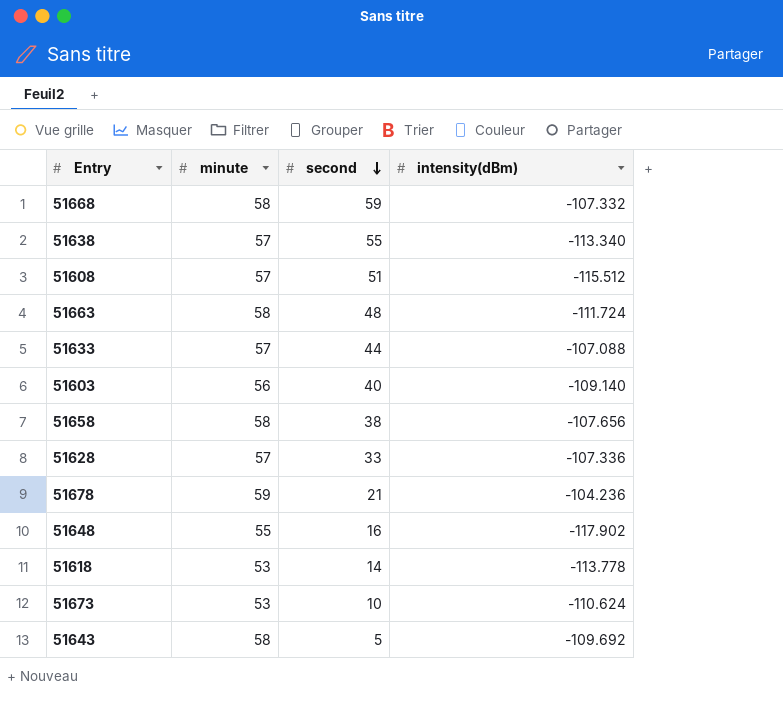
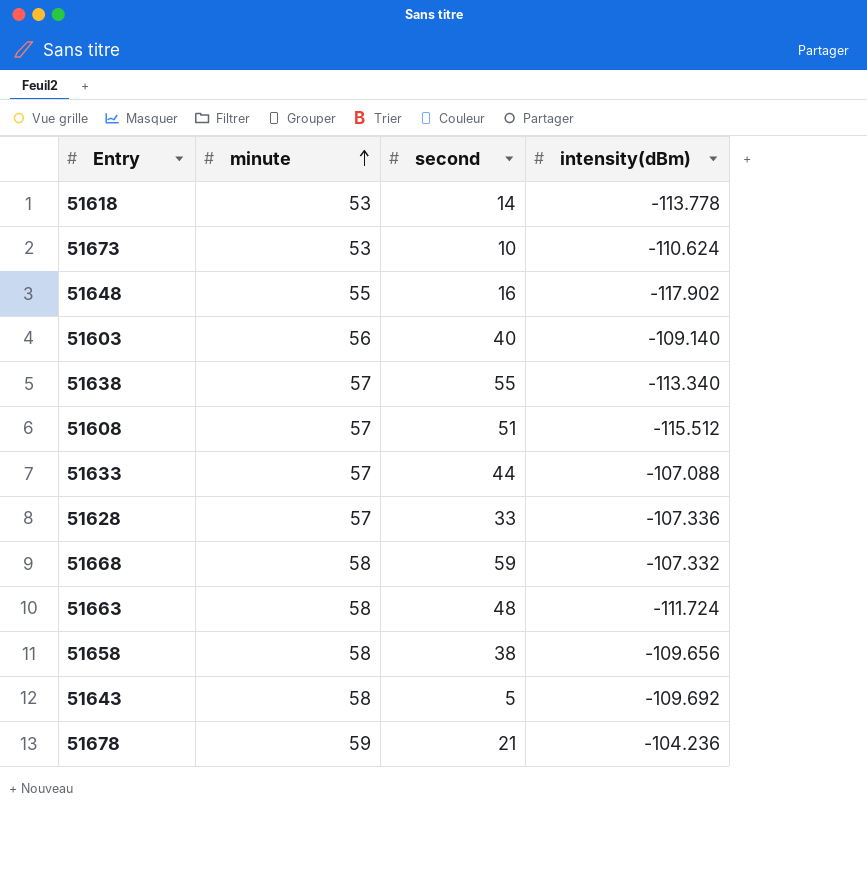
row order: second descending -> minute ascending
51658 | intensity(dBm): -107.656 -> -109.656

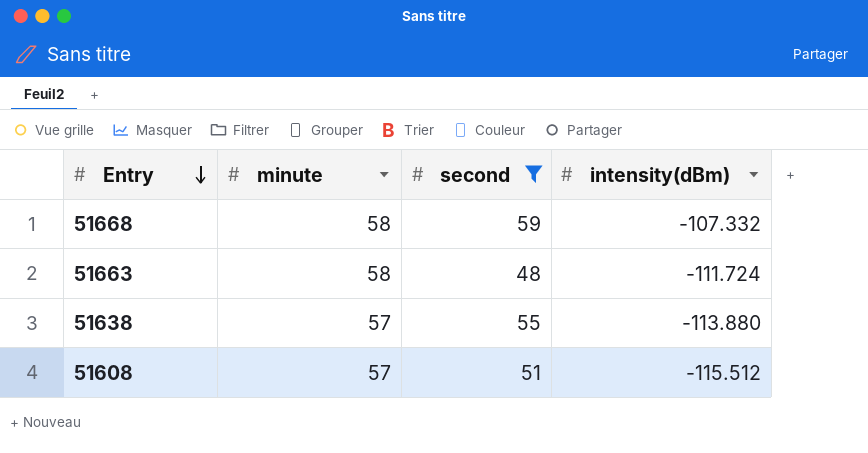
filter: none -> second >= 48
row order: minute ascending -> Entry descending
51638 | intensity(dBm): -113.340 -> -113.880

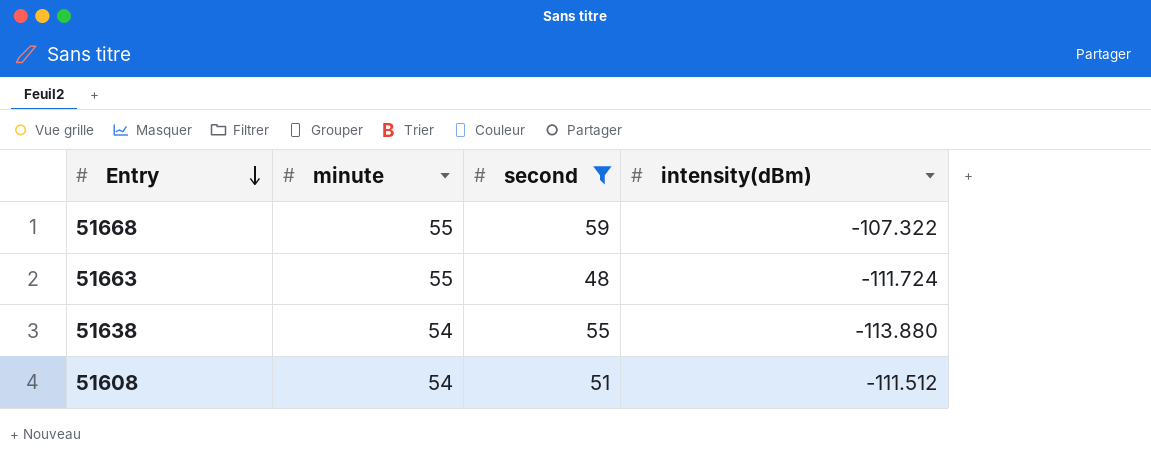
51668 | minute: 58 -> 55
51668 | intensity(dBm): -107.332 -> -107.322
51663 | minute: 58 -> 55
51638 | minute: 57 -> 54
51608 | minute: 57 -> 54
51608 | intensity(dBm): -115.512 -> -111.512

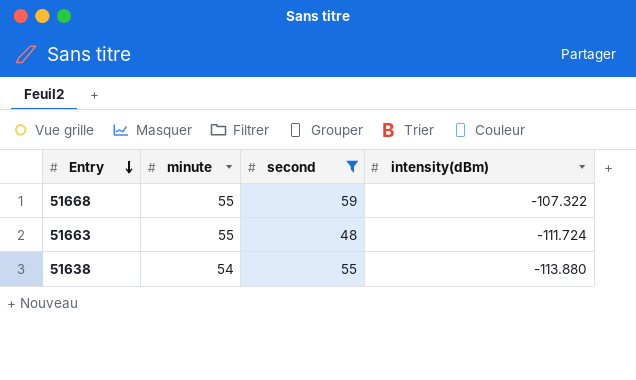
row 51608: 54 | 51 | -111.512 -> none

